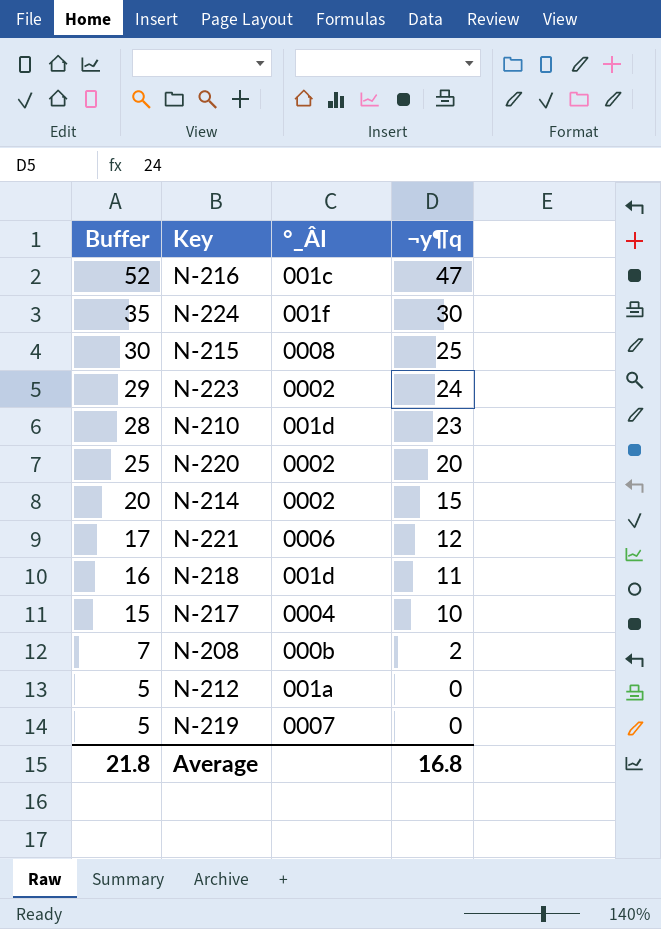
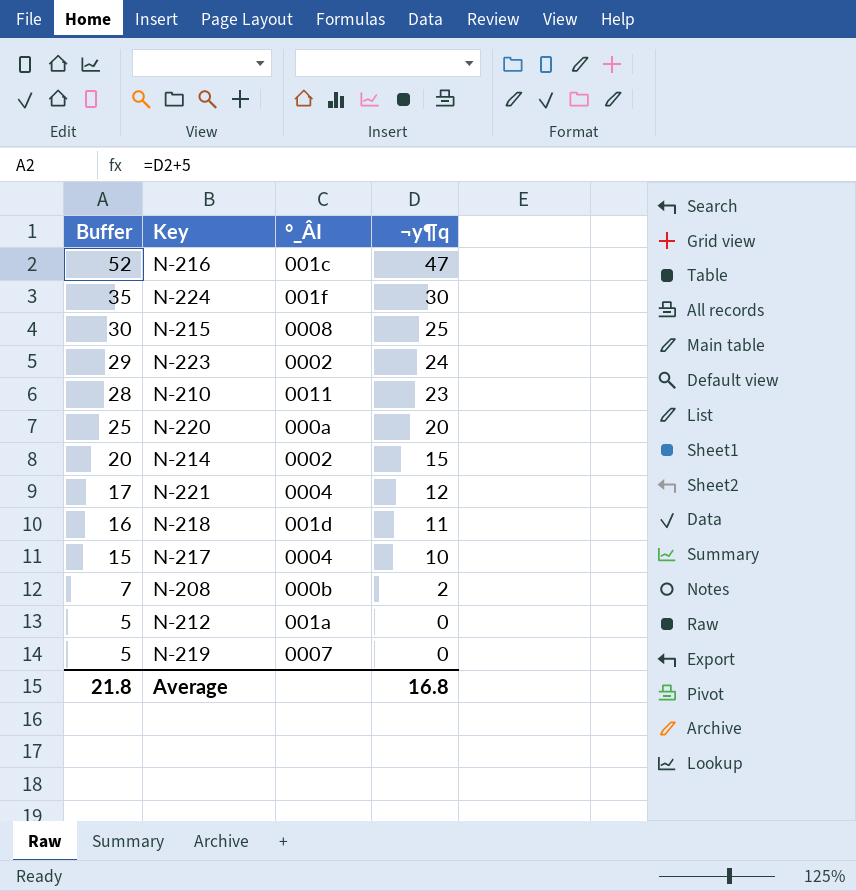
N-210 | °_ÂI: 001d -> 0011
N-220 | °_ÂI: 0002 -> 000a
N-221 | °_ÂI: 0006 -> 0004

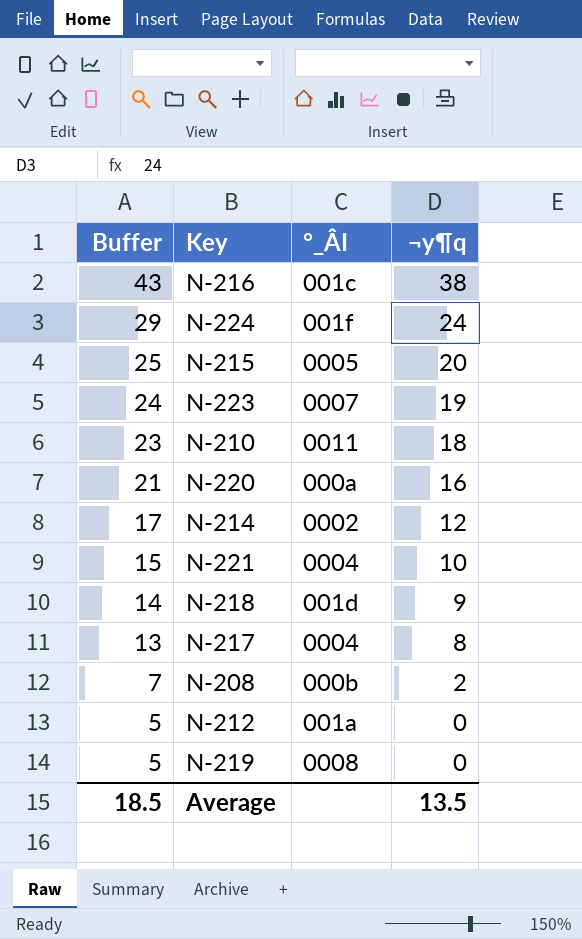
N-216 | Buffer: 52 -> 43
N-216 | ¬y¶q: 47 -> 38
N-224 | Buffer: 35 -> 29
N-224 | ¬y¶q: 30 -> 24
N-215 | Buffer: 30 -> 25
N-215 | °_ÂI: 0008 -> 0005
N-215 | ¬y¶q: 25 -> 20
N-223 | Buffer: 29 -> 24
N-223 | °_ÂI: 0002 -> 0007
N-223 | ¬y¶q: 24 -> 19
N-210 | Buffer: 28 -> 23
N-210 | ¬y¶q: 23 -> 18
N-220 | Buffer: 25 -> 21
N-220 | ¬y¶q: 20 -> 16
N-214 | Buffer: 20 -> 17
N-214 | ¬y¶q: 15 -> 12
N-221 | Buffer: 17 -> 15
N-221 | ¬y¶q: 12 -> 10
N-218 | Buffer: 16 -> 14
N-218 | ¬y¶q: 11 -> 9
N-217 | Buffer: 15 -> 13
N-217 | ¬y¶q: 10 -> 8
N-219 | °_ÂI: 0007 -> 0008
Average | Buffer: 21.8 -> 18.5
Average | ¬y¶q: 16.8 -> 13.5

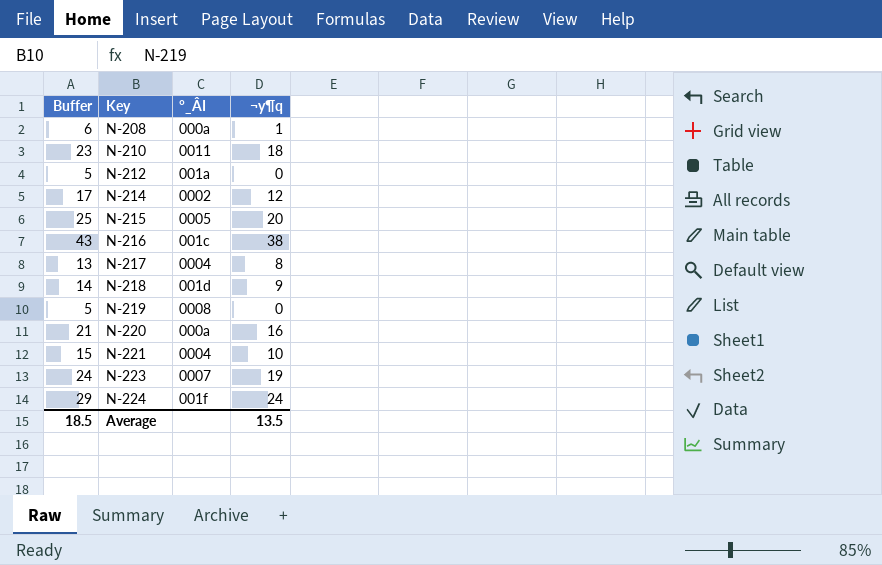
row order: Buffer descending -> Key ascending
N-208 | Buffer: 7 -> 6
N-208 | °_ÂI: 000b -> 000a
N-208 | ¬y¶q: 2 -> 1

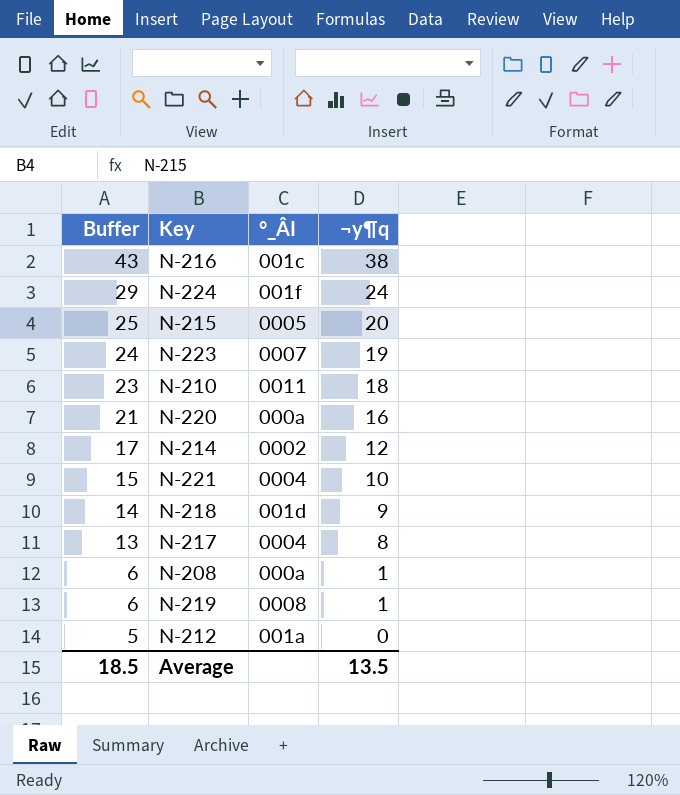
row order: Key ascending -> Buffer descending
N-219 | Buffer: 5 -> 6
N-219 | ¬y¶q: 0 -> 1

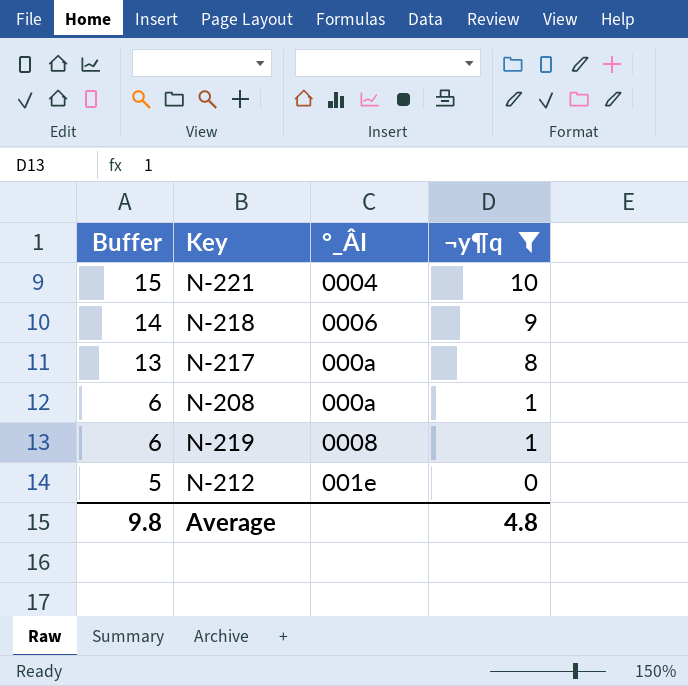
filter: none -> ¬y¶q <= 10
N-218 | °_ÂI: 001d -> 0006
N-217 | °_ÂI: 0004 -> 000a
N-212 | °_ÂI: 001a -> 001e
Average | Buffer: 18.5 -> 9.8
Average | ¬y¶q: 13.5 -> 4.8

